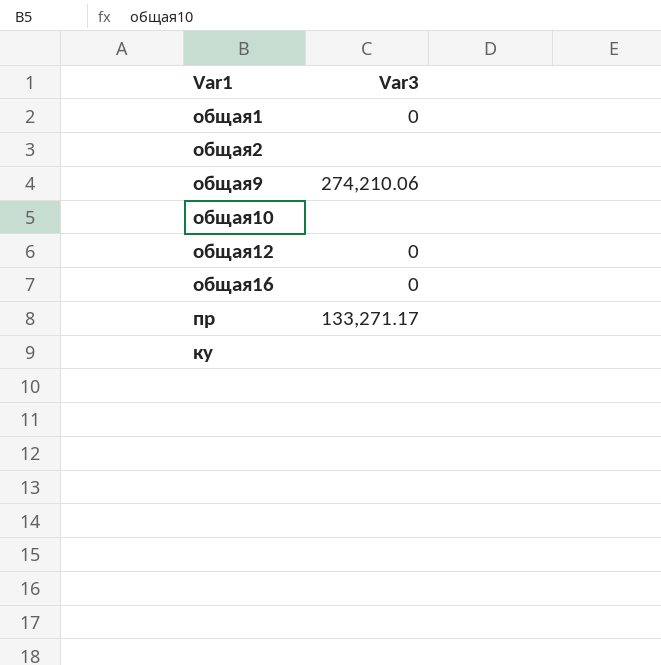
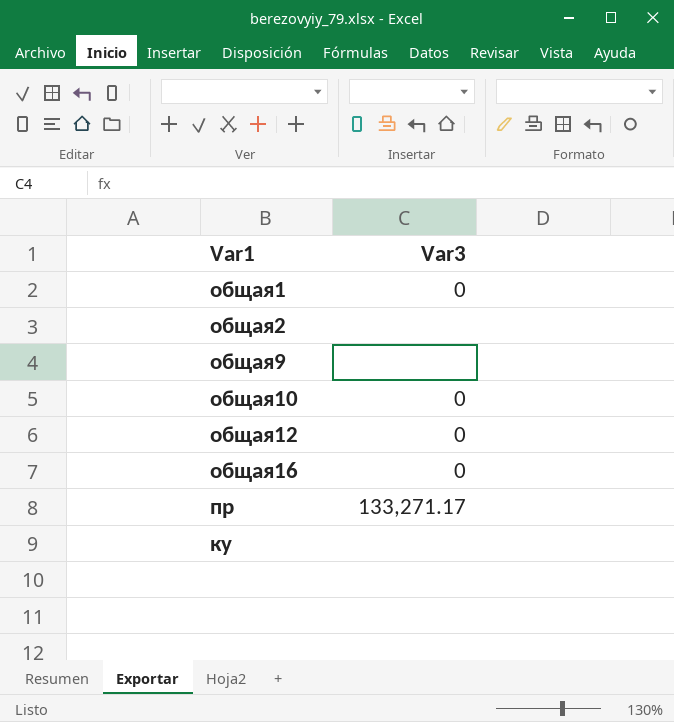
общая9 | Var3: 274,210.06 -> none
общая10 | Var3: none -> 0

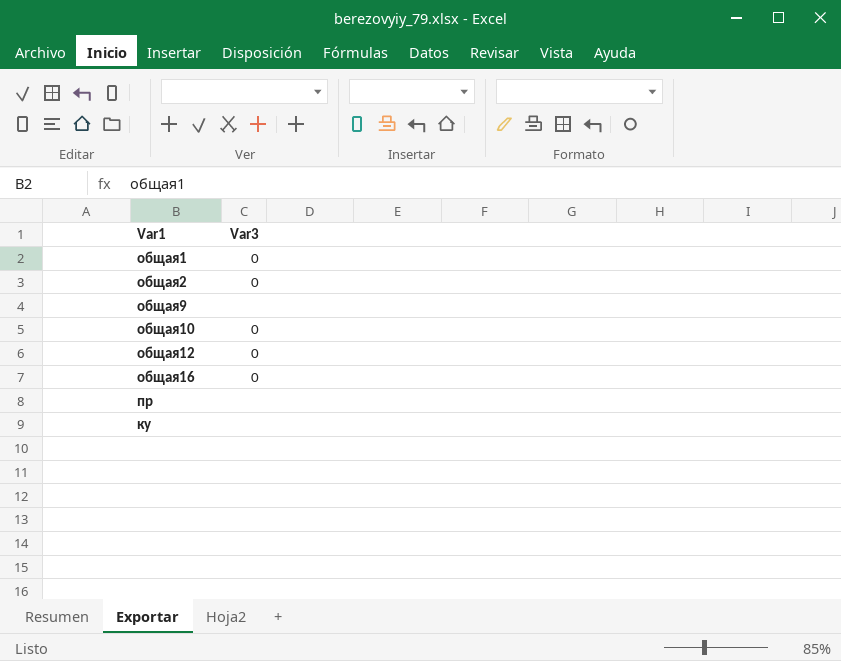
общая2 | Var3: none -> 0
пр | Var3: 133,271.17 -> none

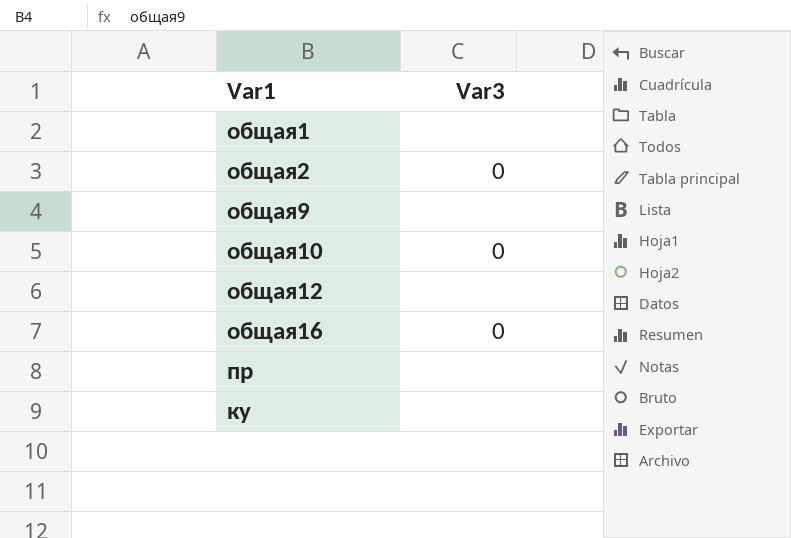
общая1 | Var3: 0 -> none
общая12 | Var3: 0 -> none

